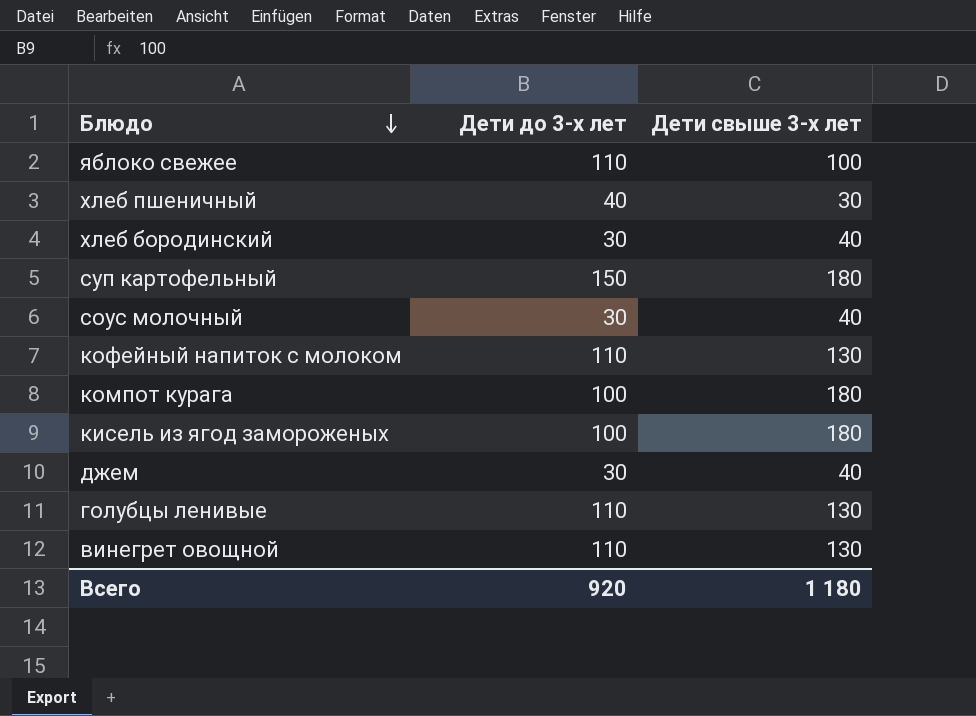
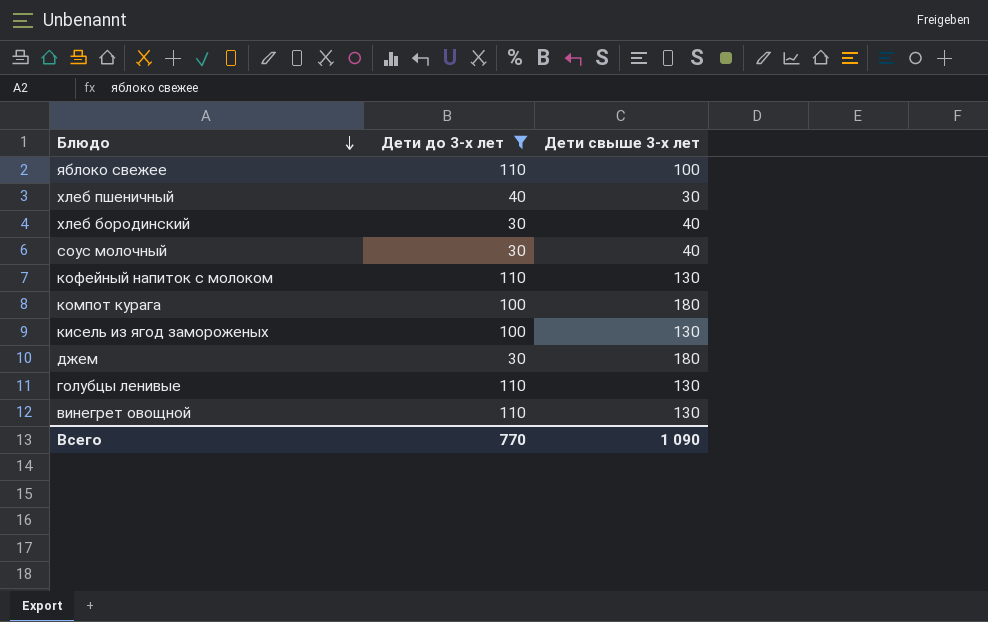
filter: none -> Дети до 3-х лет != 150
кисель из ягод замороженых | Дети свыше 3-х лет: 180 -> 130
джем | Дети свыше 3-х лет: 40 -> 180
Всего | Дети до 3-х лет: 920 -> 770
Всего | Дети свыше 3-х лет: 1 180 -> 1 090

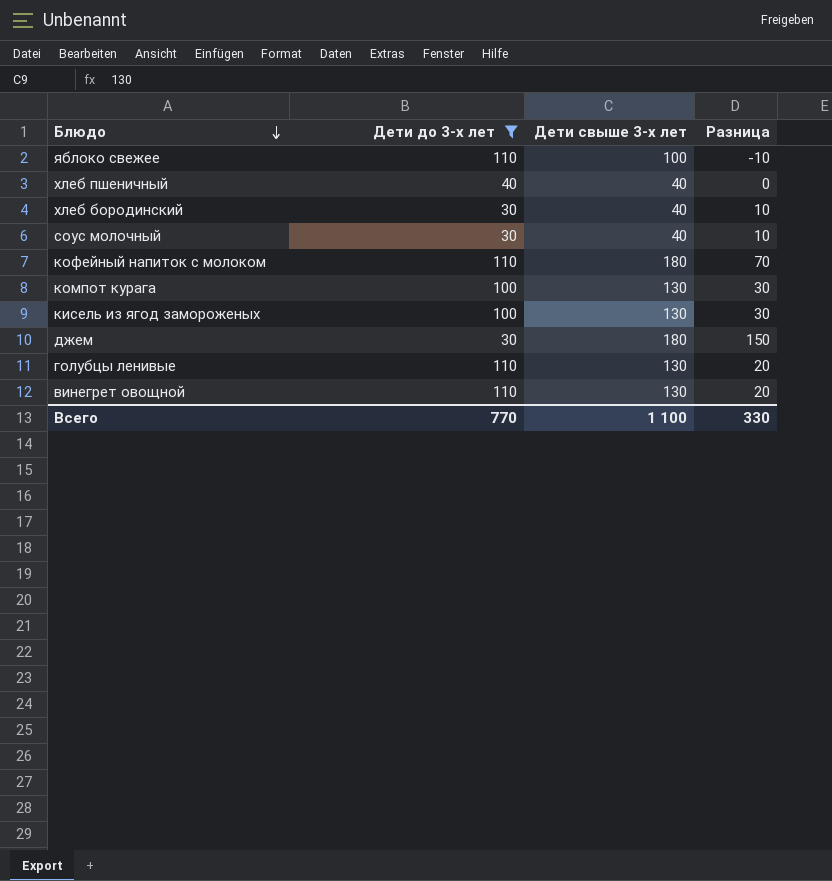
column Разница | formula: none -> [Дети свыше 3-х лет] - [Дети до 3-х лет]
хлеб пшеничный | Дети свыше 3-х лет: 30 -> 40
кофейный напиток с молоком | Дети свыше 3-х лет: 130 -> 180
компот курага | Дети свыше 3-х лет: 180 -> 130
Всего | Дети свыше 3-х лет: 1 090 -> 1 100

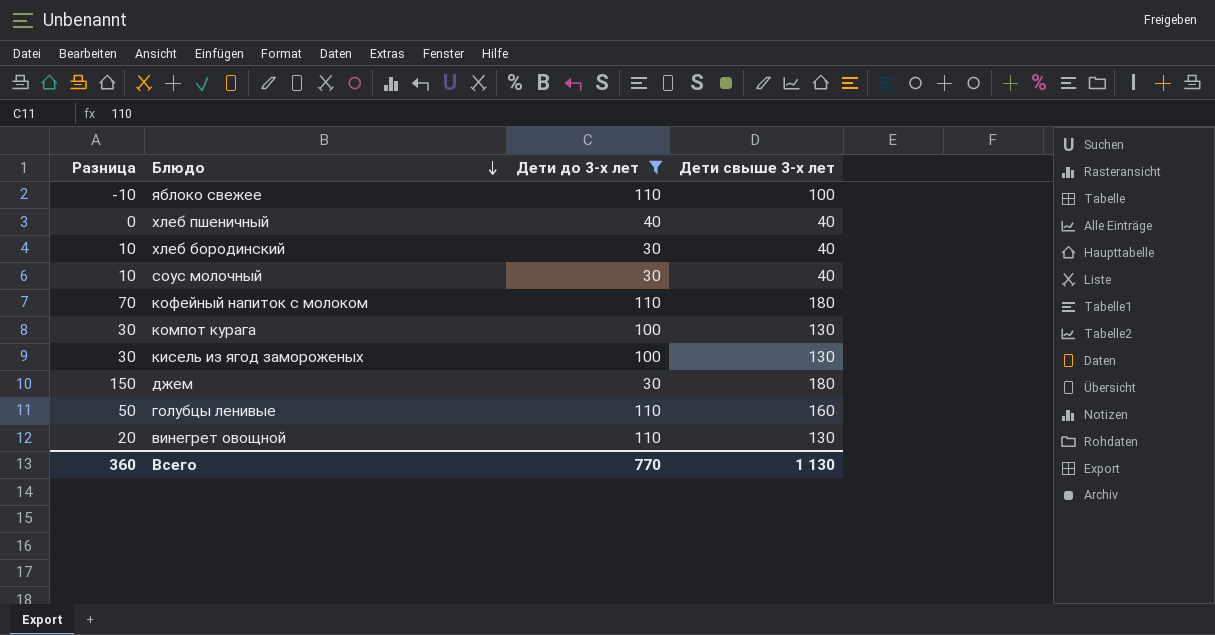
column Разница | position: 4 -> 1
голубцы ленивые | Разница: 20 -> 50
голубцы ленивые | Дети свыше 3-х лет: 130 -> 160
Всего | Разница: 330 -> 360
Всего | Дети свыше 3-х лет: 1 100 -> 1 130

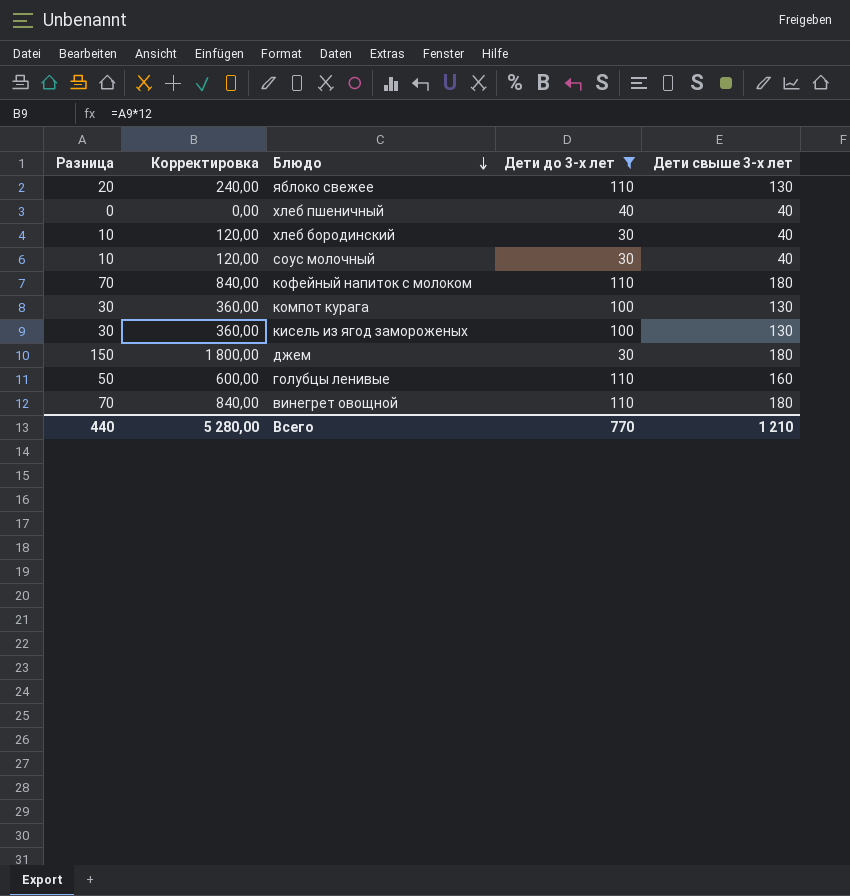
column Корректировка | formula: none -> [Разница] * 12
яблоко свежее | Разница: -10 -> 20
яблоко свежее | Дети свыше 3-х лет: 100 -> 130
винегрет овощной | Разница: 20 -> 70
винегрет овощной | Дети свыше 3-х лет: 130 -> 180
Всего | Разница: 360 -> 440
Всего | Дети свыше 3-х лет: 1 130 -> 1 210

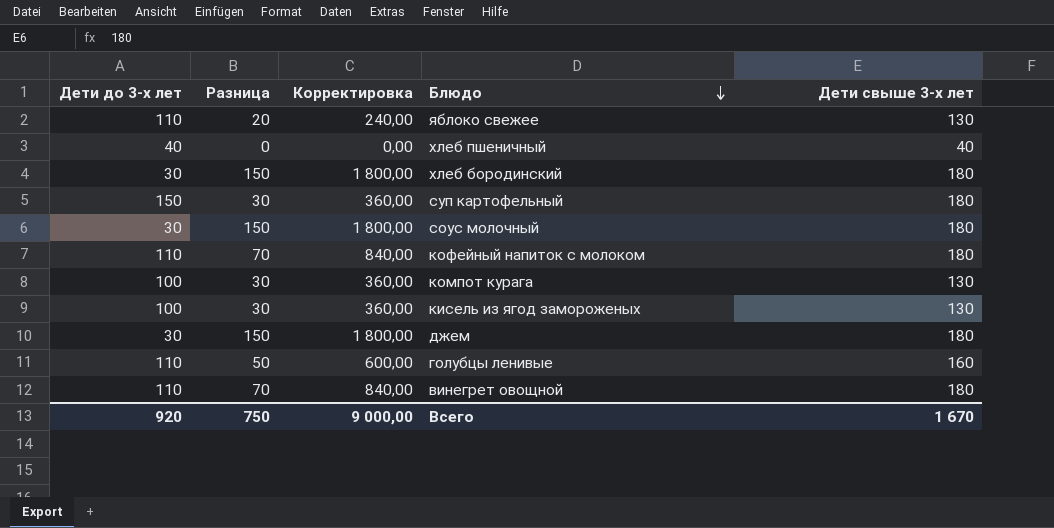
filter: Дети до 3-х лет != 150 -> none
column Дети до 3-х лет | position: 4 -> 1
хлеб бородинский | Разница: 10 -> 150
хлеб бородинский | Корректировка: 120,00 -> 1 800,00
хлеб бородинский | Дети свыше 3-х лет: 40 -> 180
соус молочный | Разница: 10 -> 150
соус молочный | Корректировка: 120,00 -> 1 800,00
соус молочный | Дети свыше 3-х лет: 40 -> 180
Всего | Дети до 3-х лет: 770 -> 920
Всего | Разница: 440 -> 750
Всего | Корректировка: 5 280,00 -> 9 000,00
Всего | Дети свыше 3-х лет: 1 210 -> 1 670

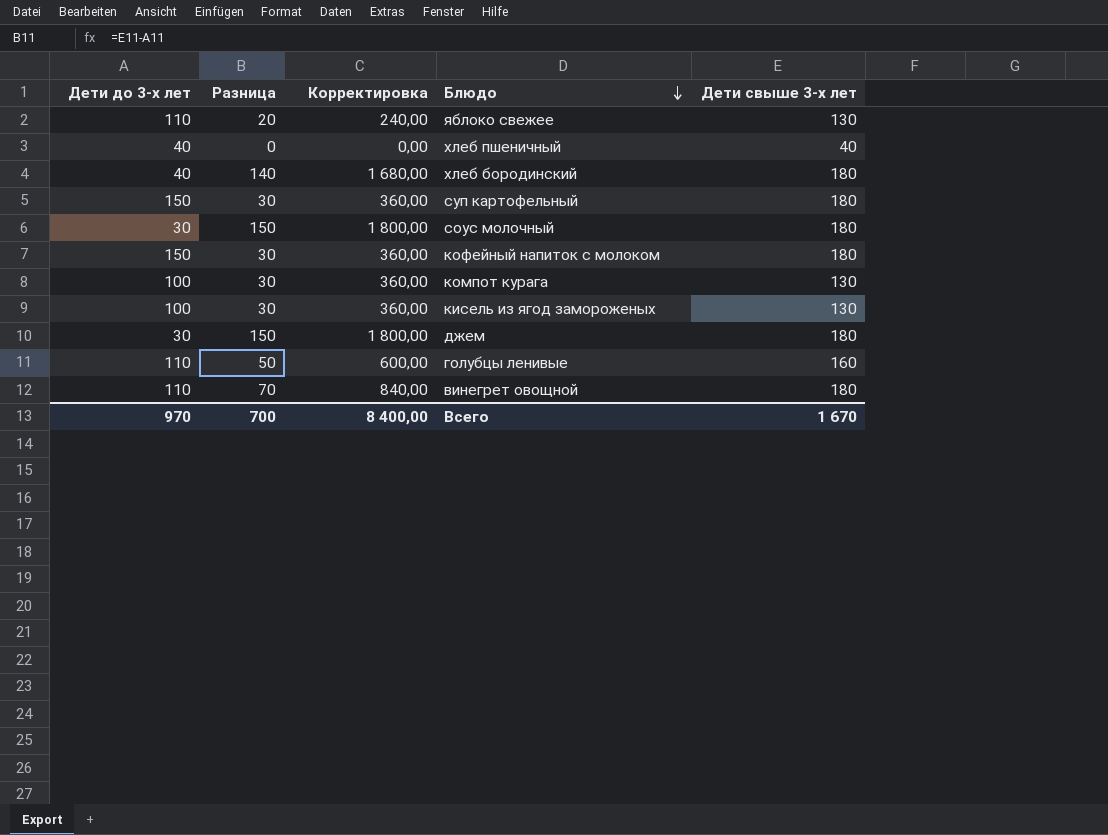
хлеб бородинский | Дети до 3-х лет: 30 -> 40
хлеб бородинский | Разница: 150 -> 140
хлеб бородинский | Корректировка: 1 800,00 -> 1 680,00
кофейный напиток с молоком | Дети до 3-х лет: 110 -> 150
кофейный напиток с молоком | Разница: 70 -> 30
кофейный напиток с молоком | Корректировка: 840,00 -> 360,00
Всего | Дети до 3-х лет: 920 -> 970
Всего | Разница: 750 -> 700
Всего | Корректировка: 9 000,00 -> 8 400,00

